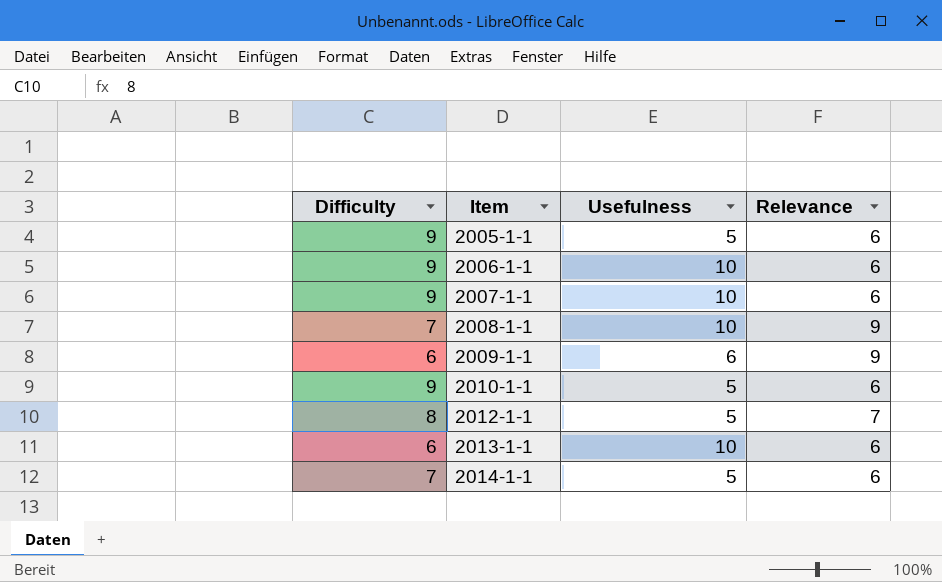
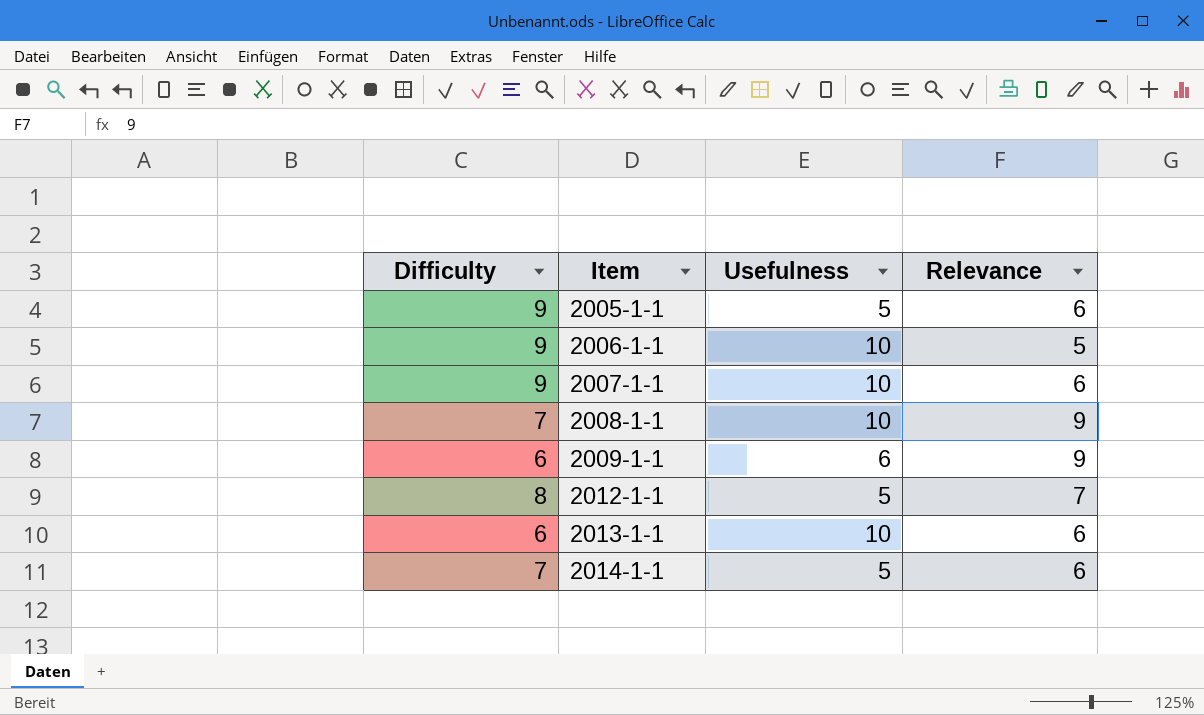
row 2010-1-1: 9 | 5 | 6 -> none
2006-1-1 | Relevance: 6 -> 5

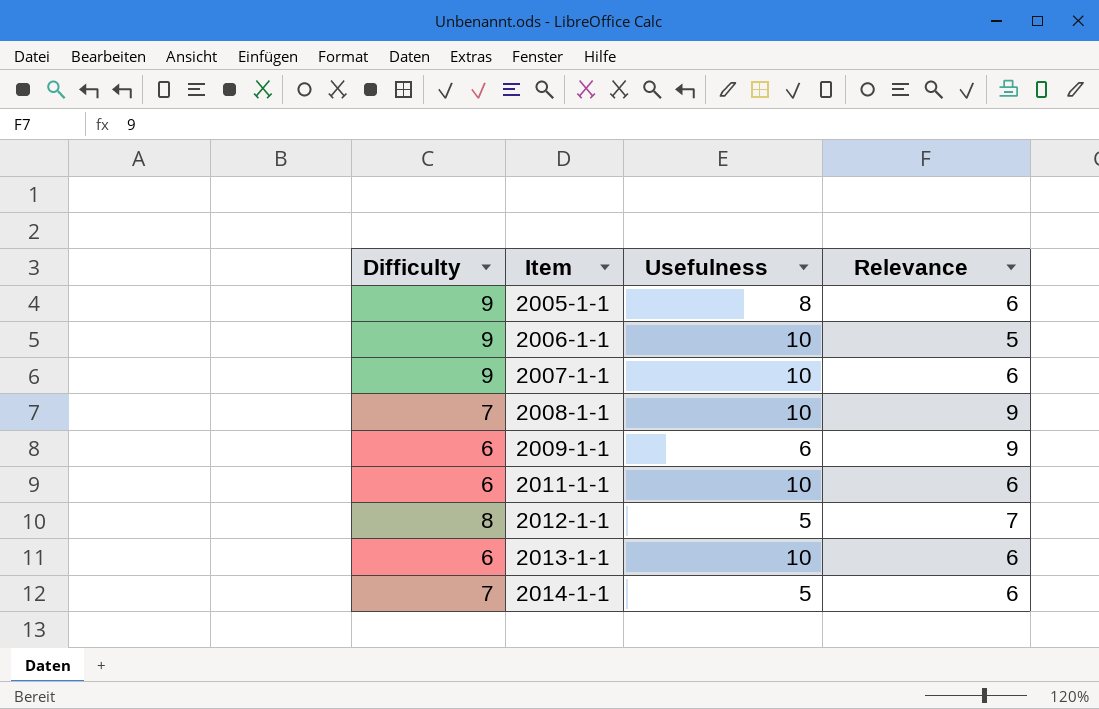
2005-1-1 | Usefulness: 5 -> 8
row 2011-1-1: none -> 6 | 10 | 6

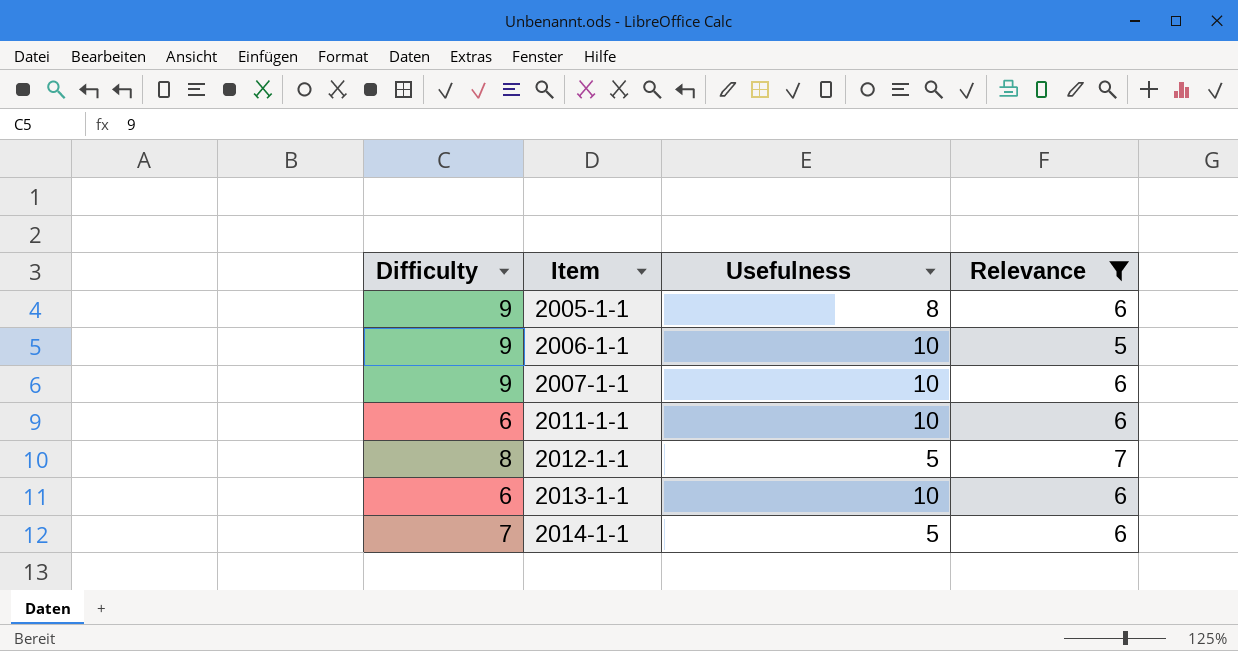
filter: none -> Relevance != 9

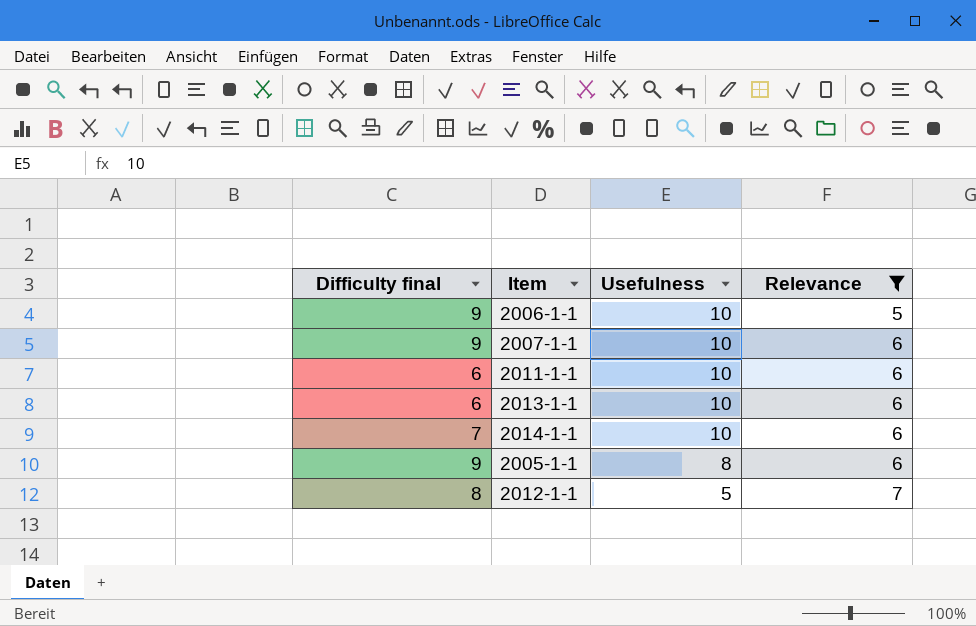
row order: Item ascending -> Usefulness descending
column name: Difficulty -> Difficulty final
2014-1-1 | Usefulness: 5 -> 10

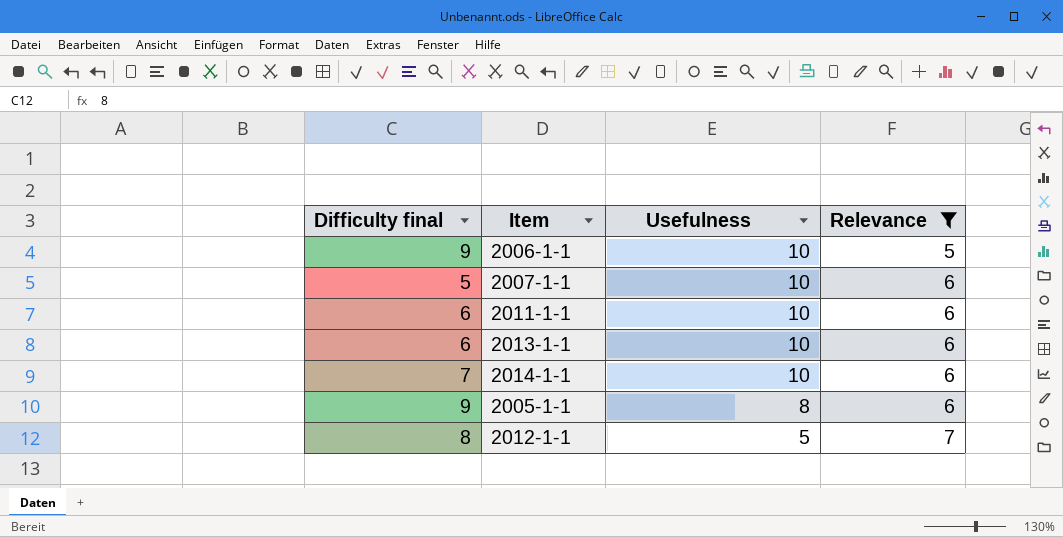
2007-1-1 | Difficulty final: 9 -> 5

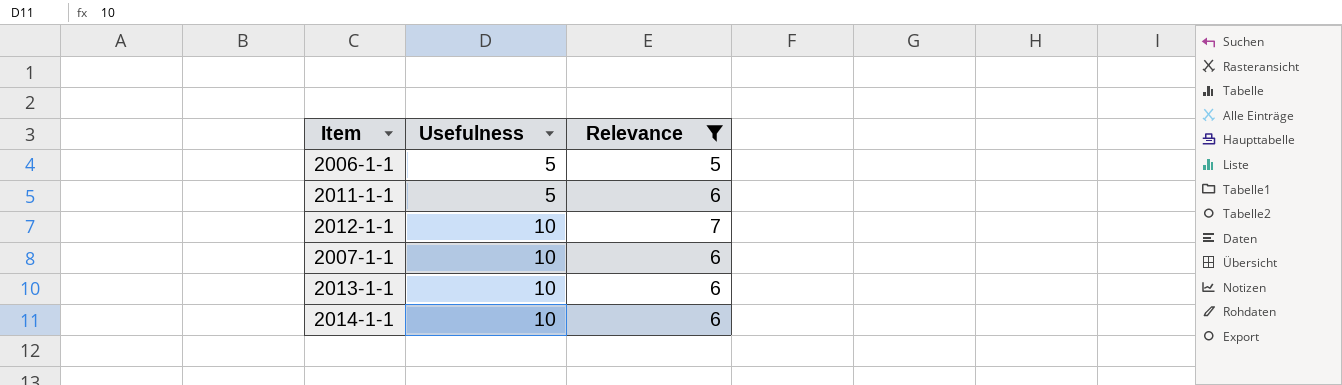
row order: Usefulness descending -> Usefulness ascending
column Difficulty final | position: 1 -> none
row 2005-1-1: 9 | 8 | 6 -> none
2006-1-1 | Usefulness: 10 -> 5
2011-1-1 | Usefulness: 10 -> 5
2012-1-1 | Usefulness: 5 -> 10

